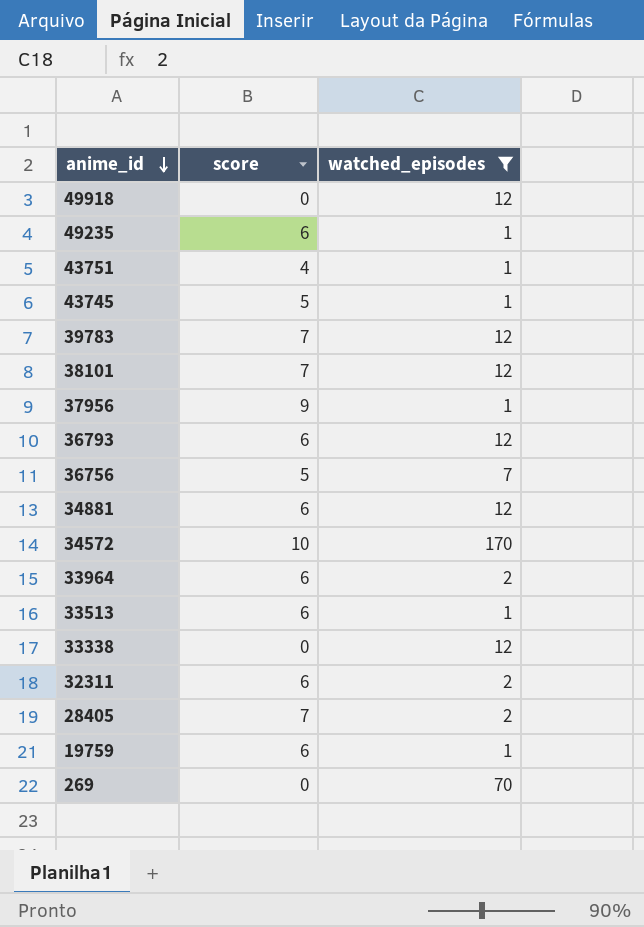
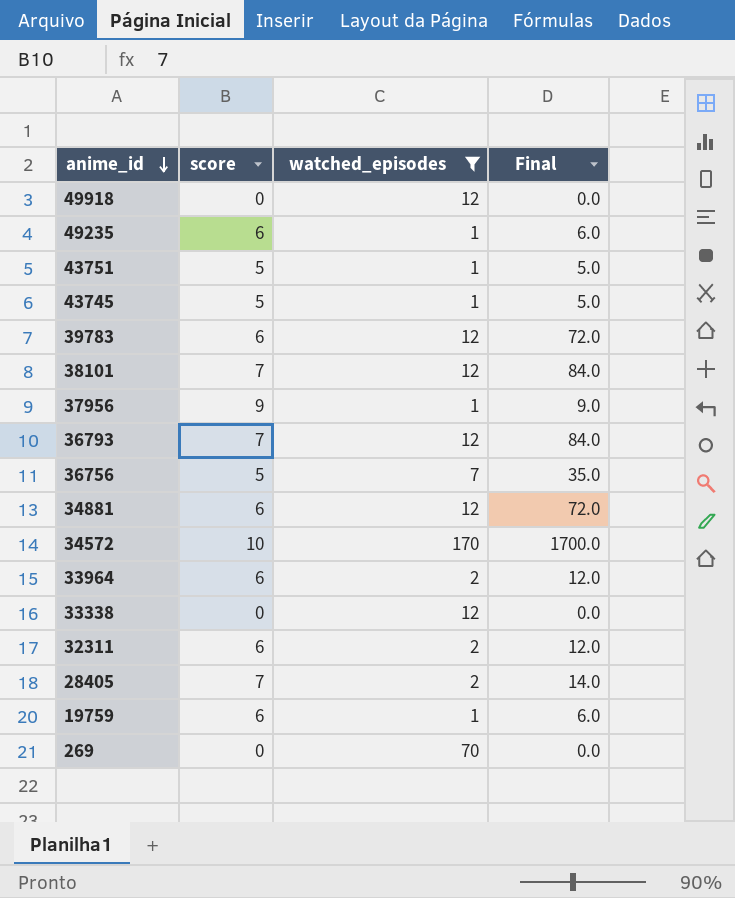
column Final | formula: none -> [score] * [watched_episodes]
row 33513: 6 | 1 -> none
43751 | score: 4 -> 5
39783 | score: 7 -> 6
36793 | score: 6 -> 7

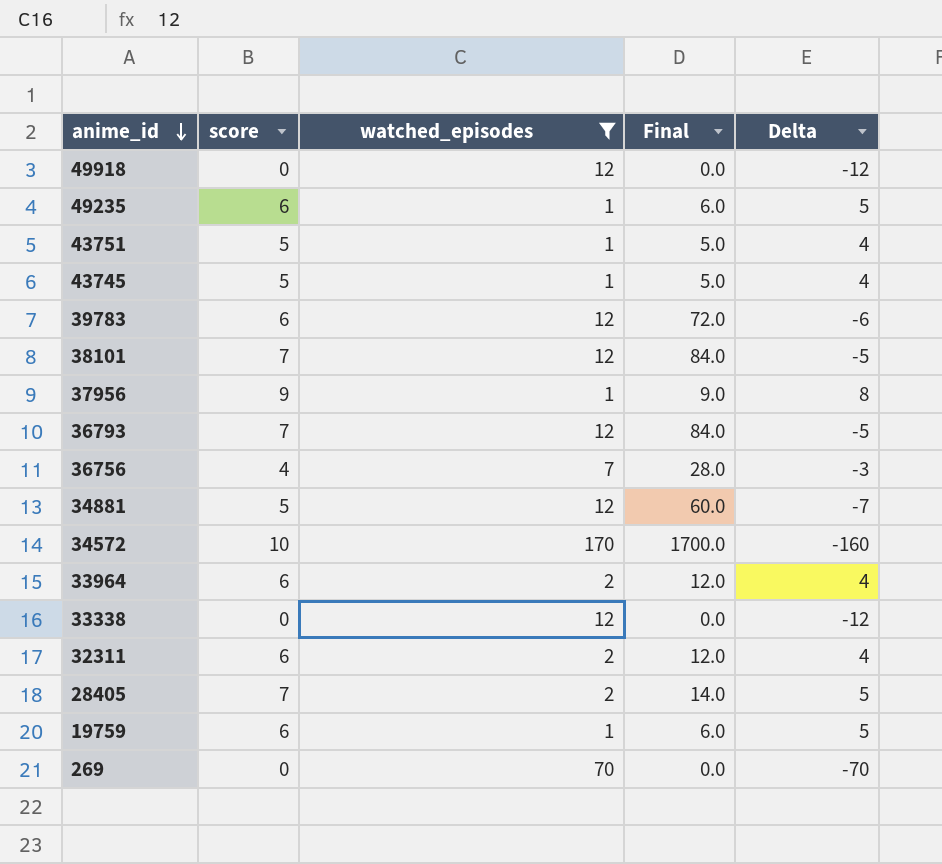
column Delta | formula: none -> [score] - [watched_episodes]
36756 | score: 5 -> 4
36756 | Final: 35.0 -> 28.0
34881 | score: 6 -> 5
34881 | Final: 72.0 -> 60.0

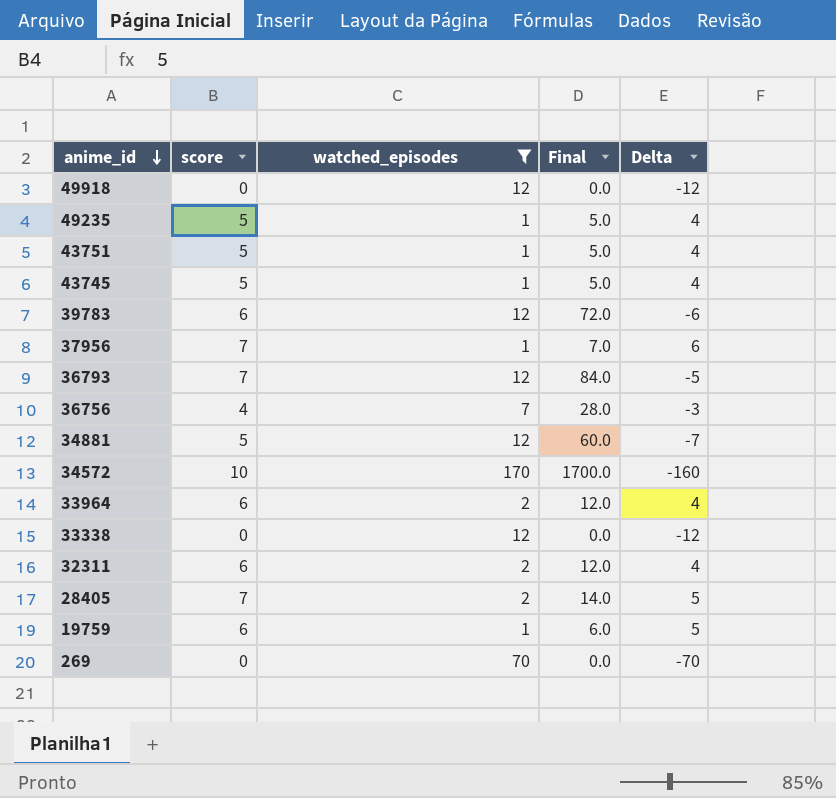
row 38101: 7 | 12 | 84.0 | -5 -> none
49235 | score: 6 -> 5
49235 | Final: 6.0 -> 5.0
49235 | Delta: 5 -> 4
37956 | score: 9 -> 7
37956 | Final: 9.0 -> 7.0
37956 | Delta: 8 -> 6

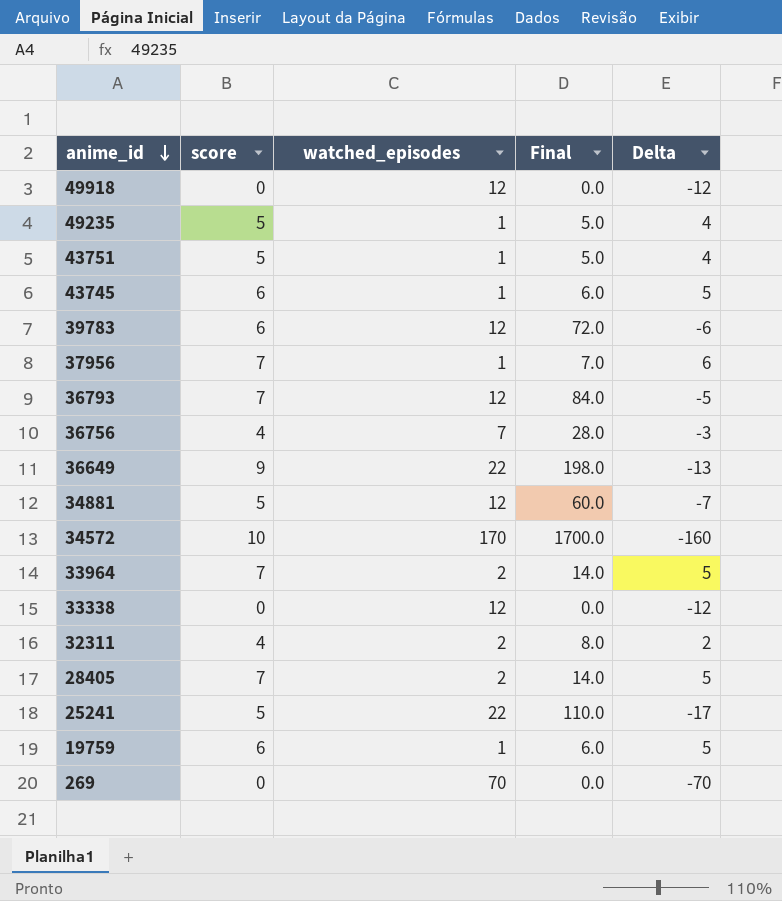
filter: watched_episodes != 22 -> none
43745 | score: 5 -> 6
43745 | Final: 5.0 -> 6.0
43745 | Delta: 4 -> 5
33964 | score: 6 -> 7
33964 | Final: 12.0 -> 14.0
33964 | Delta: 4 -> 5
32311 | score: 6 -> 4
32311 | Final: 12.0 -> 8.0
32311 | Delta: 4 -> 2

